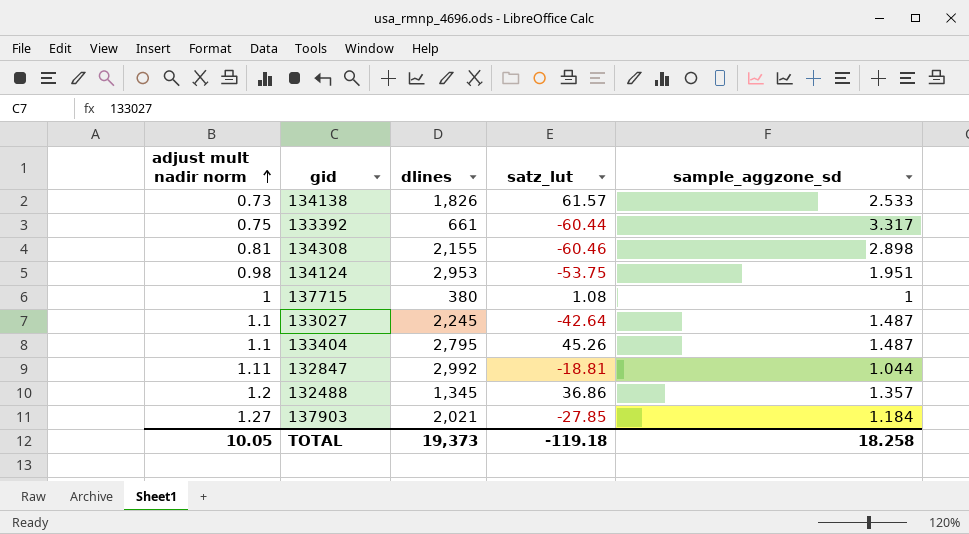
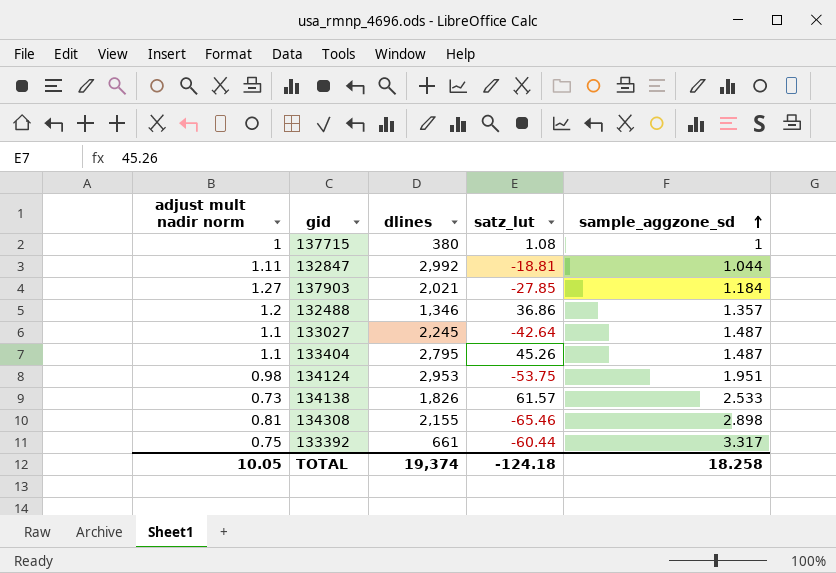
row order: adjust mult nadir norm ascending -> sample_aggzone_sd ascending
132488 | dlines: 1,345 -> 1,346
134308 | satz_lut: -60.46 -> -65.46
TOTAL | dlines: 19,373 -> 19,374
TOTAL | satz_lut: -119.18 -> -124.18

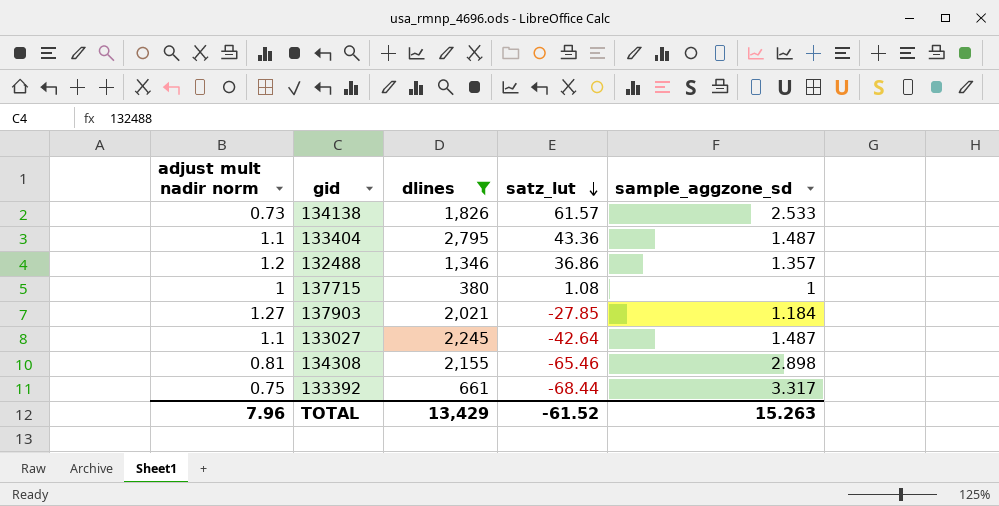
filter: none -> dlines <= 2,795
row order: sample_aggzone_sd ascending -> satz_lut descending
133404 | satz_lut: 45.26 -> 43.36
133392 | satz_lut: -60.44 -> -68.44
TOTAL | adjust mult nadir norm: 10.05 -> 7.96
TOTAL | dlines: 19,374 -> 13,429
TOTAL | satz_lut: -124.18 -> -61.52
TOTAL | sample_aggzone_sd: 18.258 -> 15.263

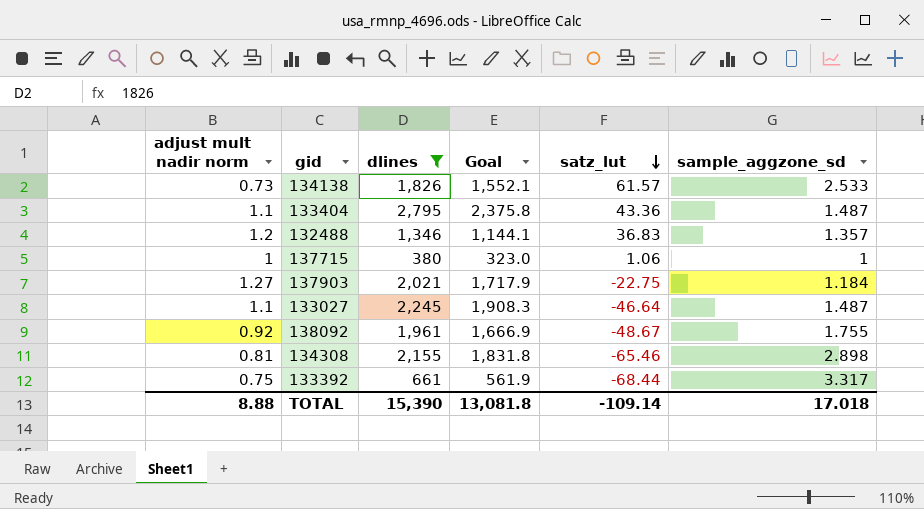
column Goal | formula: none -> [dlines] * 0.85
132488 | satz_lut: 36.86 -> 36.83
137715 | satz_lut: 1.08 -> 1.06
137903 | satz_lut: -27.85 -> -22.75
133027 | satz_lut: -42.64 -> -46.64
row 138092: none -> 0.92 | 1,961 | 1,666.9 | -48.67 | 1.755
TOTAL | adjust mult nadir norm: 7.96 -> 8.88
TOTAL | dlines: 13,429 -> 15,390
TOTAL | satz_lut: -61.52 -> -109.14
TOTAL | sample_aggzone_sd: 15.263 -> 17.018

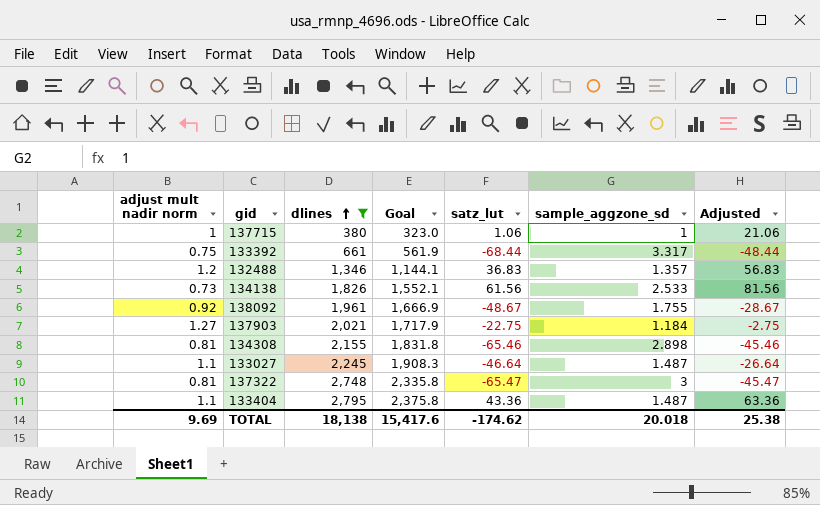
row order: satz_lut descending -> dlines ascending
column Adjusted | formula: none -> [satz_lut] + 20
134138 | satz_lut: 61.57 -> 61.56
row 137322: none -> 0.81 | 2,748 | 2,335.8 | -65.47 | 3 | -45.47
TOTAL | adjust mult nadir norm: 8.88 -> 9.69
TOTAL | dlines: 15,390 -> 18,138
TOTAL | Goal: 13,081.8 -> 15,417.6
TOTAL | satz_lut: -109.14 -> -174.62
TOTAL | sample_aggzone_sd: 17.018 -> 20.018

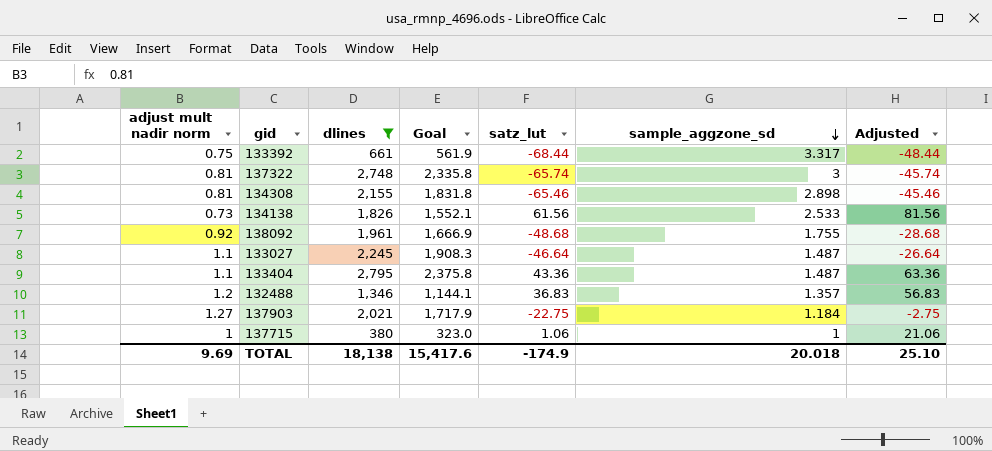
row order: dlines ascending -> sample_aggzone_sd descending
137322 | satz_lut: -65.47 -> -65.74
137322 | Adjusted: -45.47 -> -45.74
138092 | satz_lut: -48.67 -> -48.68
138092 | Adjusted: -28.67 -> -28.68
TOTAL | satz_lut: -174.62 -> -174.9
TOTAL | Adjusted: 25.38 -> 25.10

